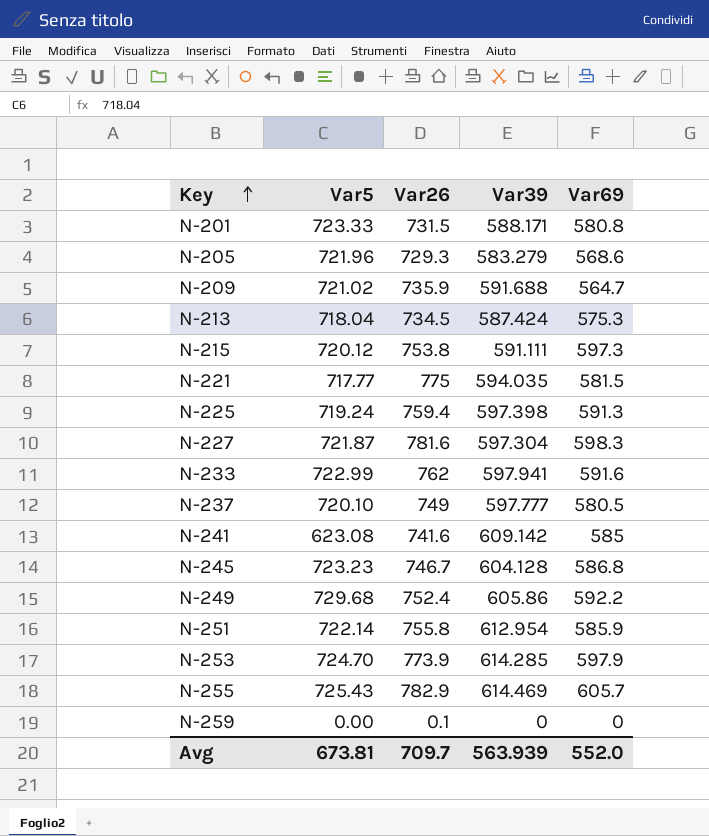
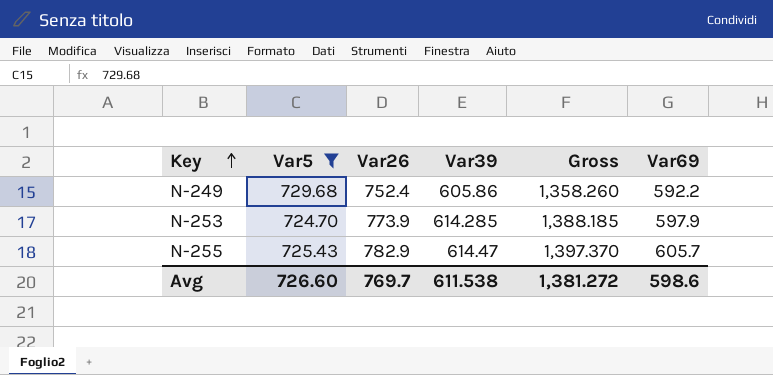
filter: none -> Var5 >= 724.70
column Gross | formula: none -> [Var26] + [Var39]
N-255 | Var39: 614.469 -> 614.47
Avg | Var5: 673.81 -> 726.60
Avg | Var26: 709.7 -> 769.7
Avg | Var39: 563.939 -> 611.538
Avg | Var69: 552.0 -> 598.6

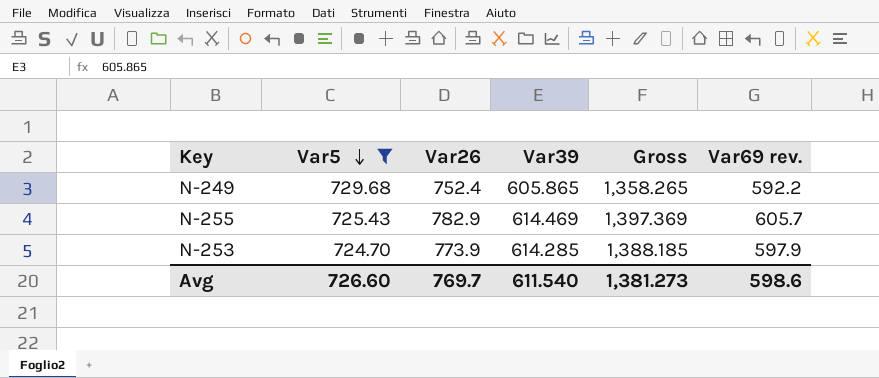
row order: Key ascending -> Var5 descending
column name: Var69 -> Var69 rev.
N-249 | Var39: 605.86 -> 605.865
N-249 | Gross: 1,358.260 -> 1,358.265
N-255 | Var39: 614.47 -> 614.469
N-255 | Gross: 1,397.370 -> 1,397.369
Avg | Var39: 611.538 -> 611.540
Avg | Gross: 1,381.272 -> 1,381.273

